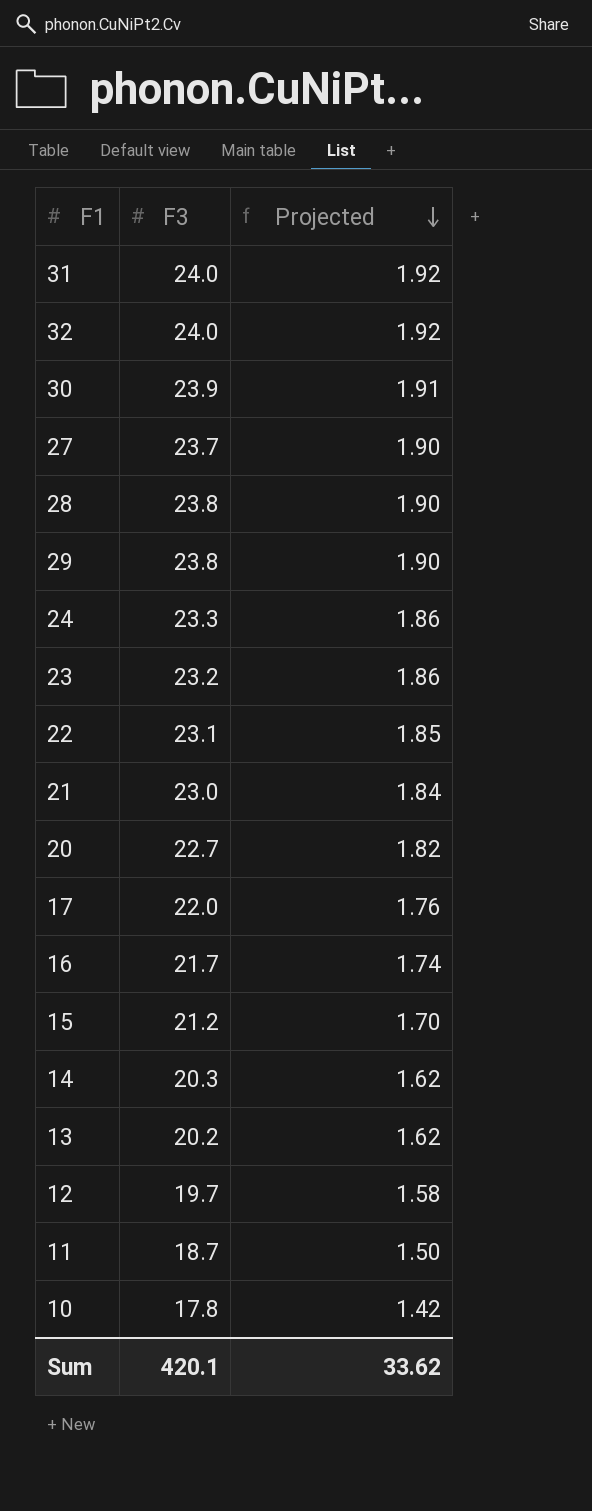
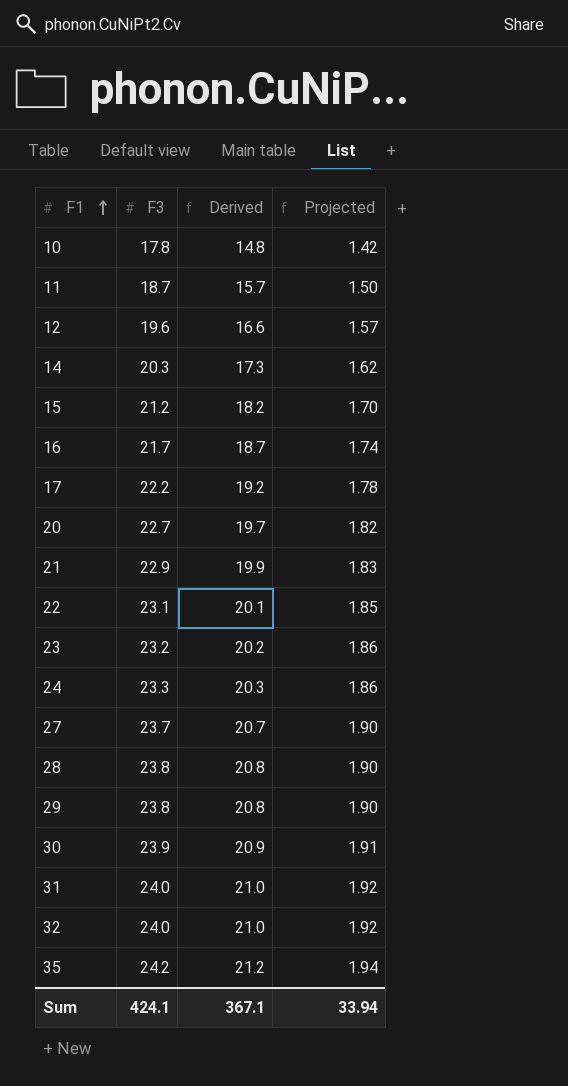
row order: Projected descending -> F1 ascending
column Derived | formula: none -> [F3] - 3
row 13: 20.2 | 1.62 -> none
12 | F3: 19.7 -> 19.6
12 | Projected: 1.58 -> 1.57
17 | F3: 22.0 -> 22.2
17 | Projected: 1.76 -> 1.78
21 | F3: 23.0 -> 22.9
21 | Projected: 1.84 -> 1.83
row 35: none -> 24.2 | 21.2 | 1.94
Sum | F3: 420.1 -> 424.1
Sum | Projected: 33.62 -> 33.94

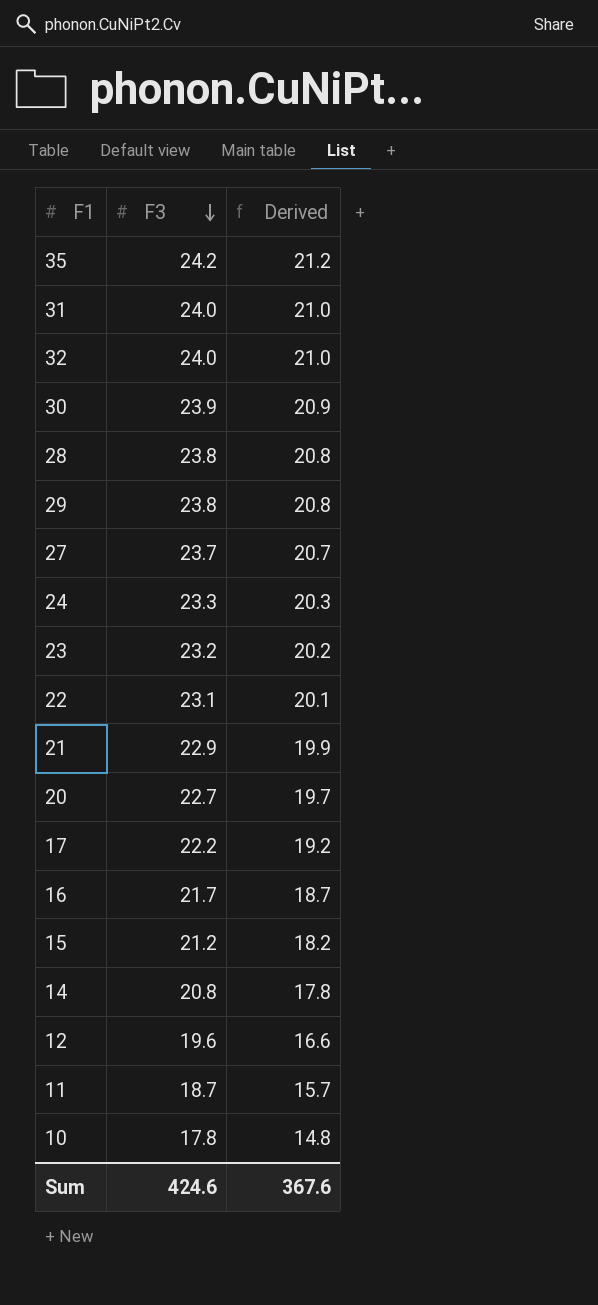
row order: F1 ascending -> F3 descending
column Projected | formula: [F3] * 0.08 -> none
14 | F3: 20.3 -> 20.8
14 | Derived: 17.3 -> 17.8
Sum | F3: 424.1 -> 424.6
Sum | Derived: 367.1 -> 367.6

